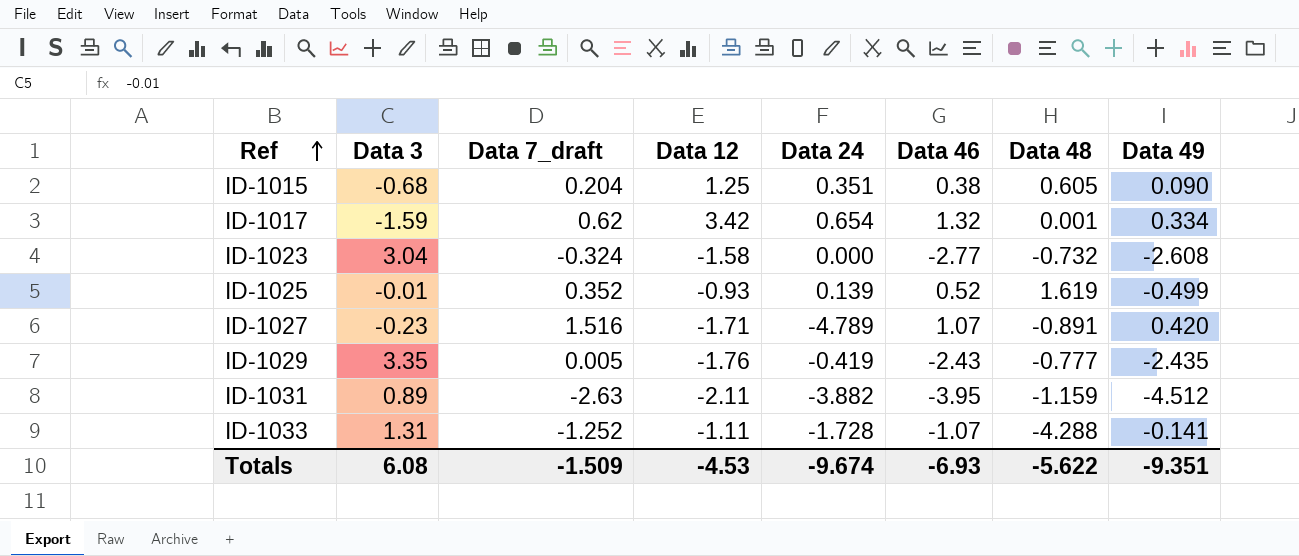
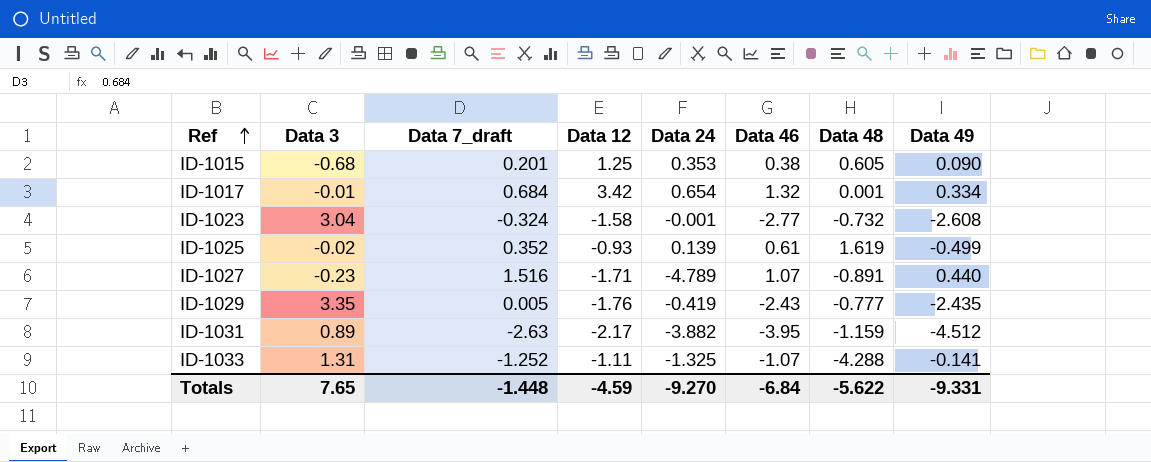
ID-1015 | Data 7_draft: 0.204 -> 0.201
ID-1015 | Data 24: 0.351 -> 0.353
ID-1017 | Data 3: -1.59 -> -0.01
ID-1017 | Data 7_draft: 0.62 -> 0.684
ID-1023 | Data 24: 0.000 -> -0.001
ID-1025 | Data 3: -0.01 -> -0.02
ID-1025 | Data 46: 0.52 -> 0.61
ID-1027 | Data 49: 0.420 -> 0.440
ID-1031 | Data 12: -2.11 -> -2.17
ID-1033 | Data 24: -1.728 -> -1.325
Totals | Data 3: 6.08 -> 7.65
Totals | Data 7_draft: -1.509 -> -1.448
Totals | Data 12: -4.53 -> -4.59
Totals | Data 24: -9.674 -> -9.270
Totals | Data 46: -6.93 -> -6.84
Totals | Data 49: -9.351 -> -9.331

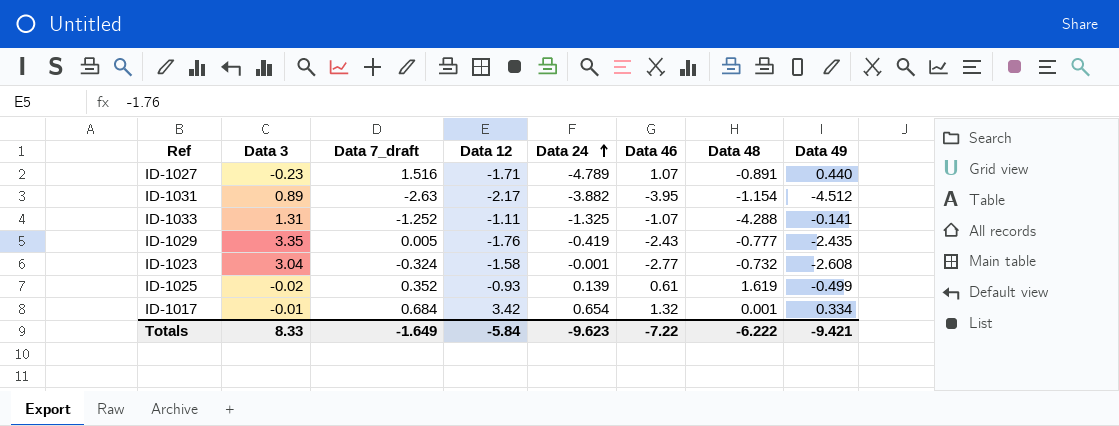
row order: Ref ascending -> Data 24 ascending
row ID-1015: -0.68 | 0.201 | 1.25 | 0.353 | 0.38 | 0.605 | 0.090 -> none
ID-1031 | Data 48: -1.159 -> -1.154
Totals | Data 3: 7.65 -> 8.33
Totals | Data 7_draft: -1.448 -> -1.649
Totals | Data 12: -4.59 -> -5.84
Totals | Data 24: -9.270 -> -9.623
Totals | Data 46: -6.84 -> -7.22
Totals | Data 48: -5.622 -> -6.222
Totals | Data 49: -9.331 -> -9.421

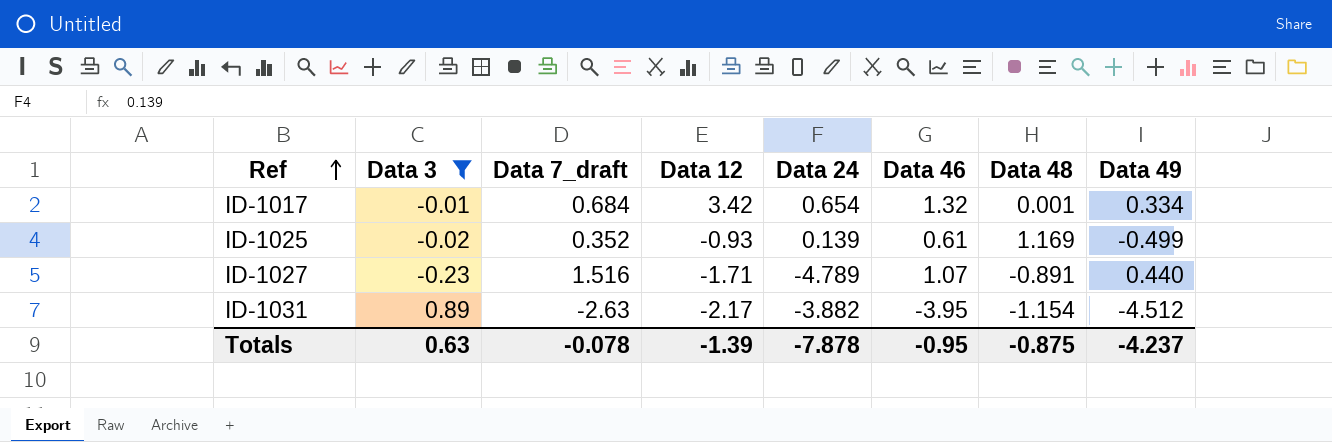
filter: none -> Data 3 <= 0.89
row order: Data 24 ascending -> Ref ascending
ID-1025 | Data 48: 1.619 -> 1.169
Totals | Data 3: 8.33 -> 0.63
Totals | Data 7_draft: -1.649 -> -0.078
Totals | Data 12: -5.84 -> -1.39
Totals | Data 24: -9.623 -> -7.878
Totals | Data 46: -7.22 -> -0.95
Totals | Data 48: -6.222 -> -0.875
Totals | Data 49: -9.421 -> -4.237

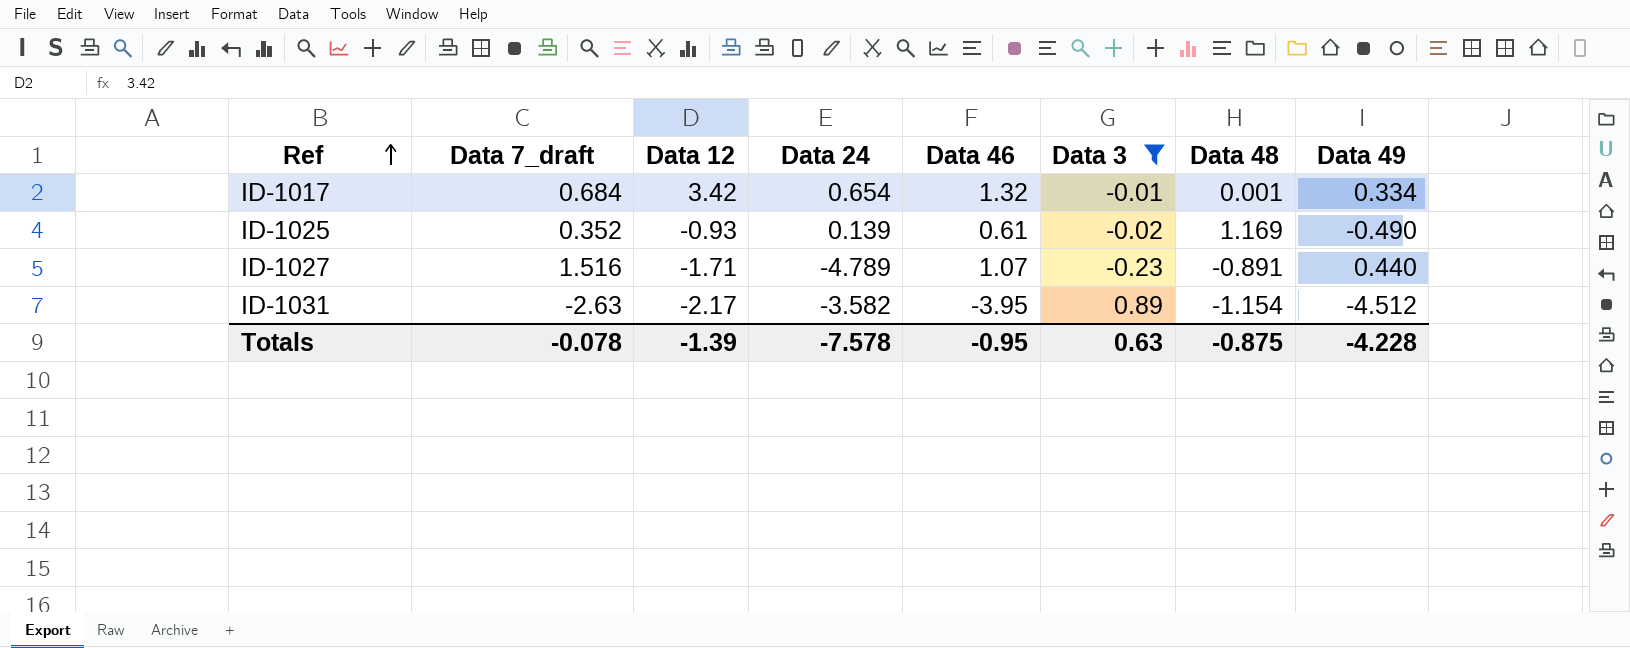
column Data 3 | position: 2 -> 6
ID-1025 | Data 49: -0.499 -> -0.490
ID-1031 | Data 24: -3.882 -> -3.582
Totals | Data 24: -7.878 -> -7.578
Totals | Data 49: -4.237 -> -4.228

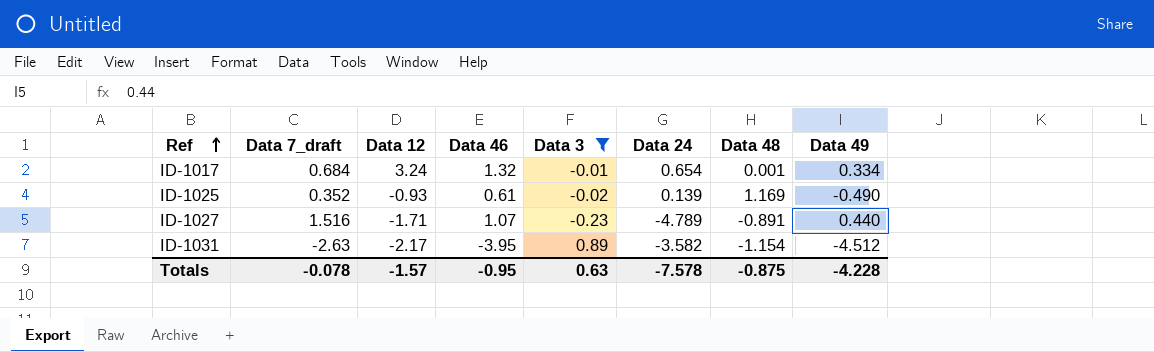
column Data 24 | position: 4 -> 6
ID-1017 | Data 12: 3.42 -> 3.24
Totals | Data 12: -1.39 -> -1.57

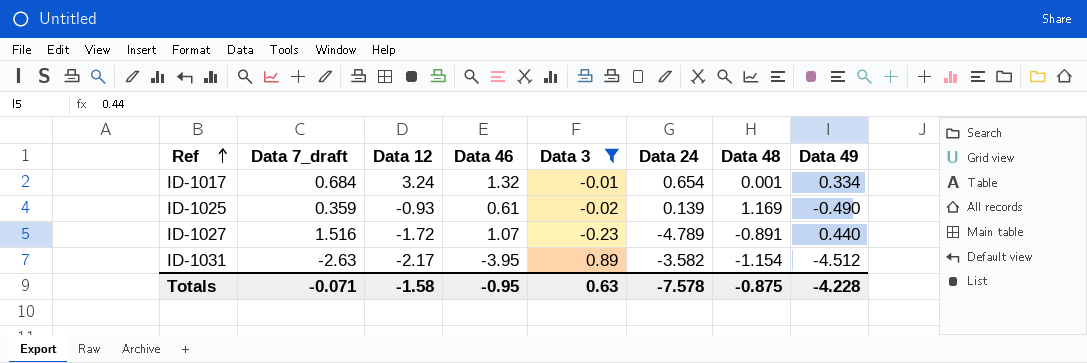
ID-1025 | Data 7_draft: 0.352 -> 0.359
ID-1027 | Data 12: -1.71 -> -1.72
Totals | Data 7_draft: -0.078 -> -0.071
Totals | Data 12: -1.57 -> -1.58

